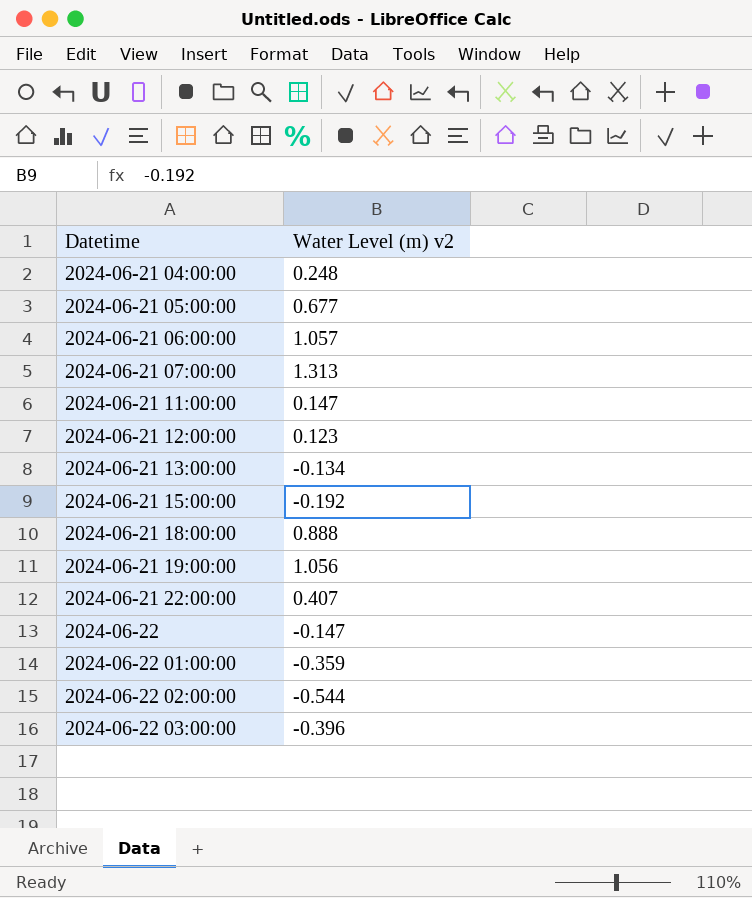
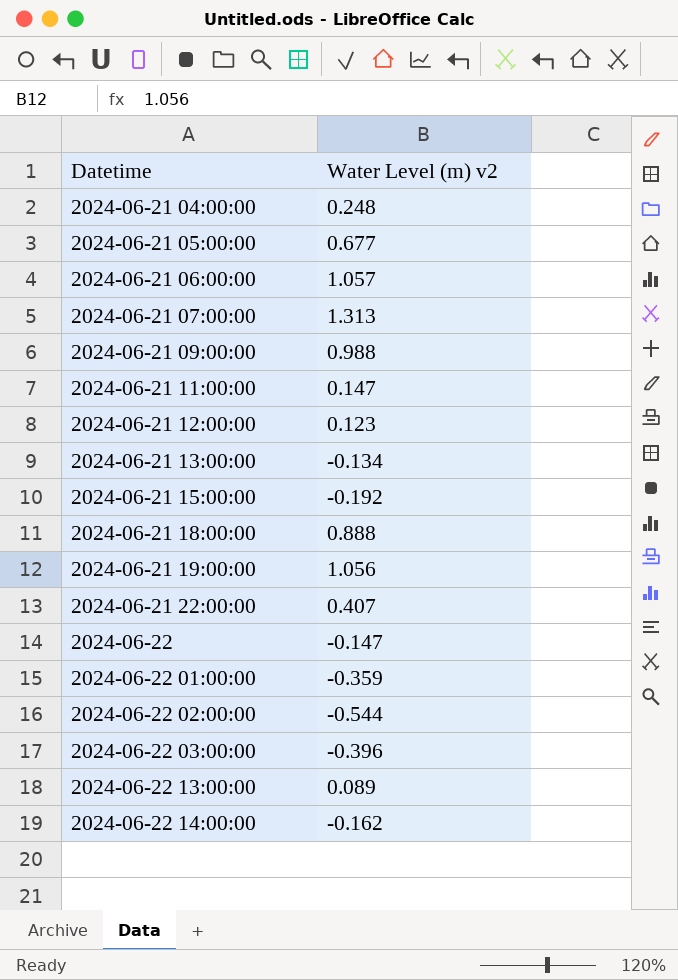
row 2024-06-21 09:00:00: none -> 0.988
row 2024-06-22 13:00:00: none -> 0.089
row 2024-06-22 14:00:00: none -> -0.162

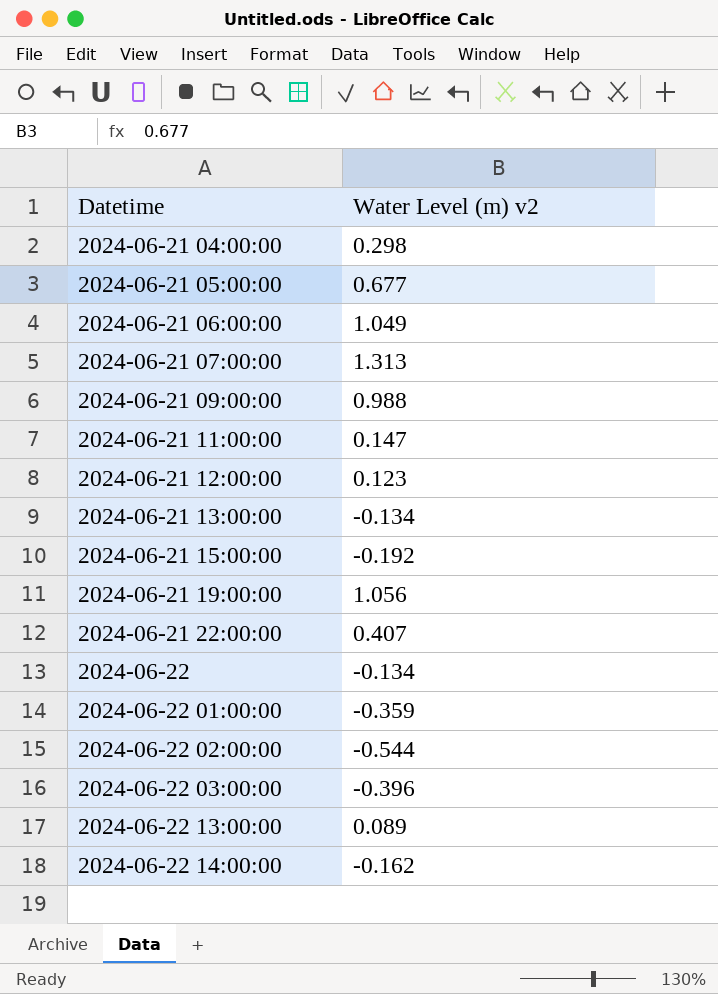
row 2024-06-21 18:00:00: 0.888 -> none
2024-06-21 04:00:00 | Water Level (m) v2: 0.248 -> 0.298
2024-06-21 06:00:00 | Water Level (m) v2: 1.057 -> 1.049
2024-06-22 | Water Level (m) v2: -0.147 -> -0.134

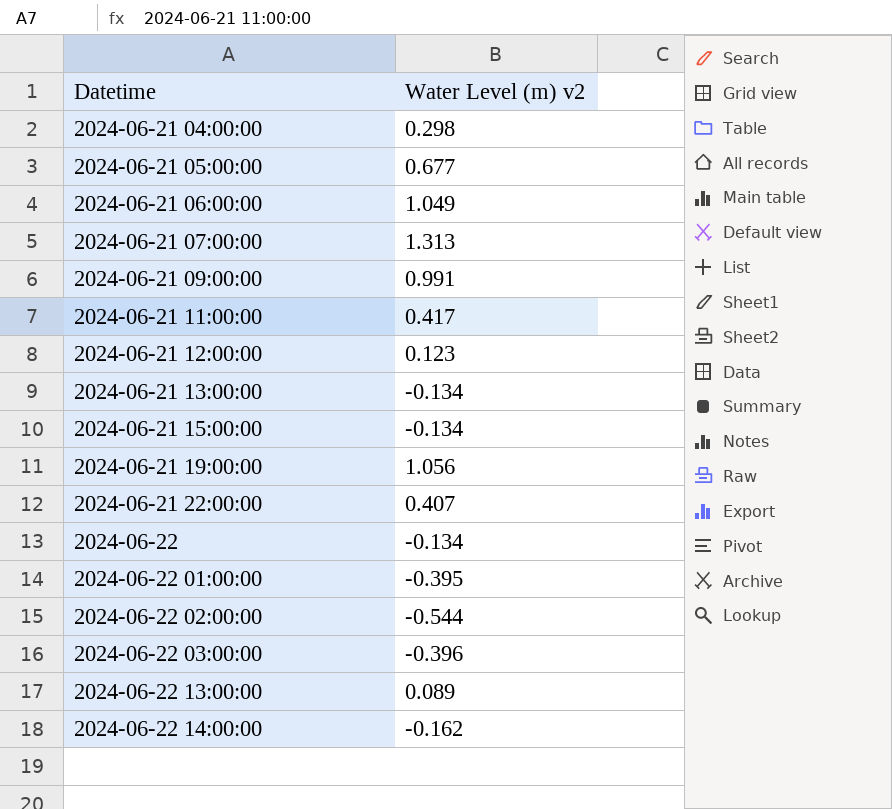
2024-06-21 09:00:00 | Water Level (m) v2: 0.988 -> 0.991
2024-06-21 11:00:00 | Water Level (m) v2: 0.147 -> 0.417
2024-06-21 15:00:00 | Water Level (m) v2: -0.192 -> -0.134
2024-06-22 01:00:00 | Water Level (m) v2: -0.359 -> -0.395

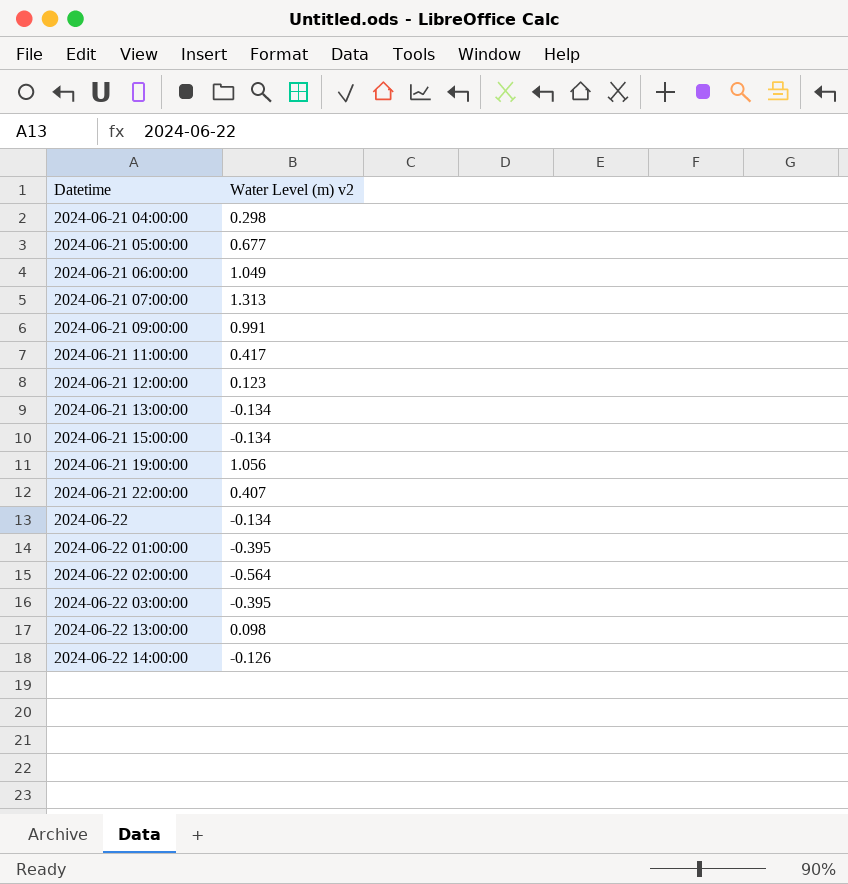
2024-06-22 02:00:00 | Water Level (m) v2: -0.544 -> -0.564
2024-06-22 03:00:00 | Water Level (m) v2: -0.396 -> -0.395
2024-06-22 13:00:00 | Water Level (m) v2: 0.089 -> 0.098
2024-06-22 14:00:00 | Water Level (m) v2: -0.162 -> -0.126

